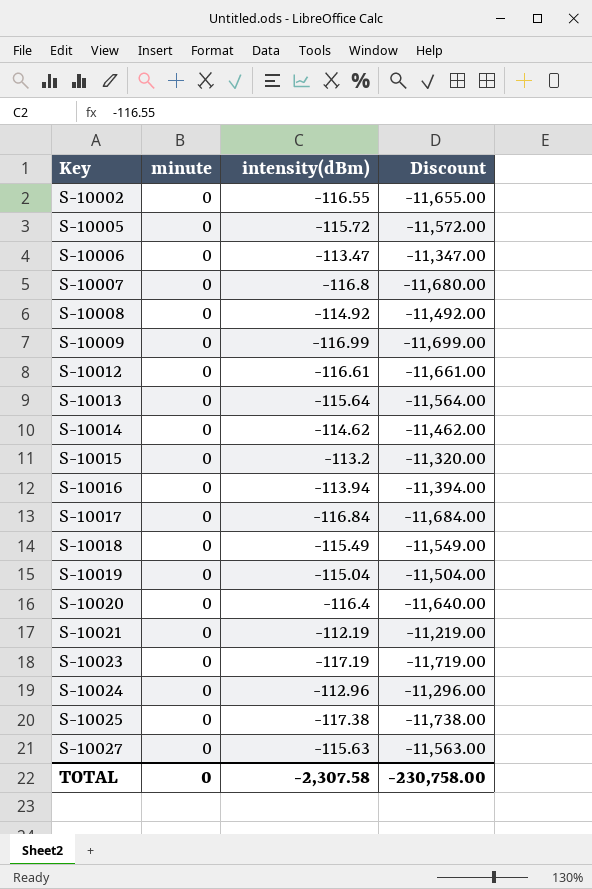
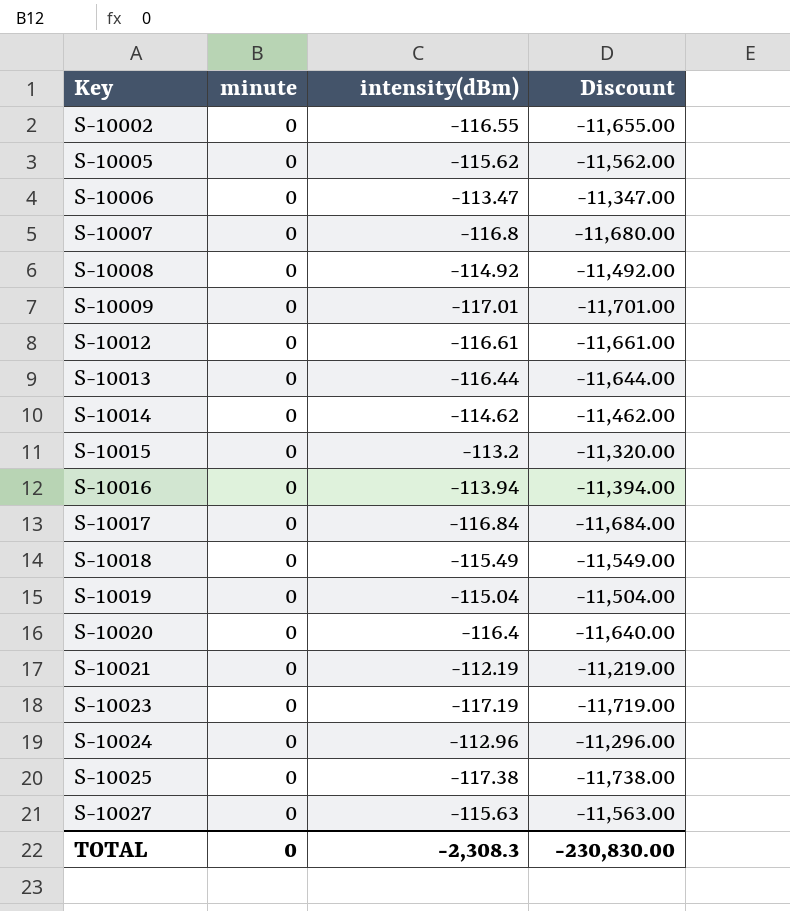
S-10005 | intensity(dBm): -115.72 -> -115.62
S-10005 | Discount: -11,572.00 -> -11,562.00
S-10009 | intensity(dBm): -116.99 -> -117.01
S-10009 | Discount: -11,699.00 -> -11,701.00
S-10013 | intensity(dBm): -115.64 -> -116.44
S-10013 | Discount: -11,564.00 -> -11,644.00
TOTAL | intensity(dBm): -2,307.58 -> -2,308.3
TOTAL | Discount: -230,758.00 -> -230,830.00

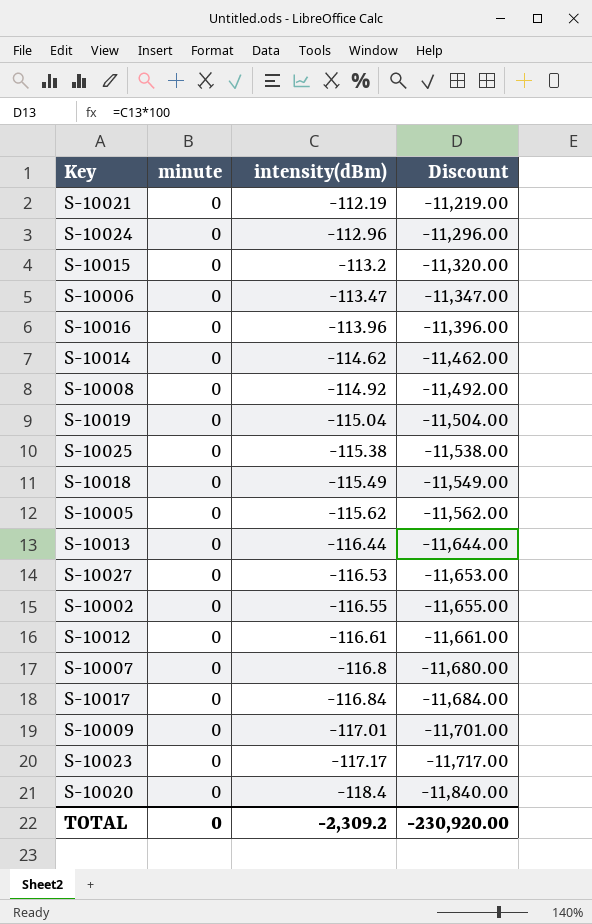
row order: Key ascending -> intensity(dBm) descending
S-10016 | intensity(dBm): -113.94 -> -113.96
S-10016 | Discount: -11,394.00 -> -11,396.00
S-10025 | intensity(dBm): -117.38 -> -115.38
S-10025 | Discount: -11,738.00 -> -11,538.00
S-10027 | intensity(dBm): -115.63 -> -116.53
S-10027 | Discount: -11,563.00 -> -11,653.00
S-10023 | intensity(dBm): -117.19 -> -117.17
S-10023 | Discount: -11,719.00 -> -11,717.00
S-10020 | intensity(dBm): -116.4 -> -118.4
S-10020 | Discount: -11,640.00 -> -11,840.00
TOTAL | intensity(dBm): -2,308.3 -> -2,309.2
TOTAL | Discount: -230,830.00 -> -230,920.00

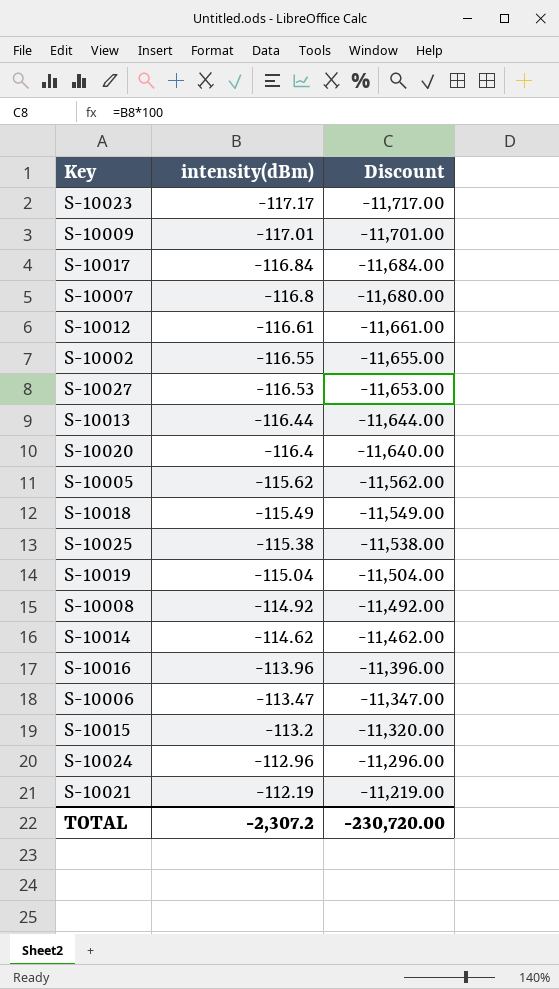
row order: intensity(dBm) descending -> intensity(dBm) ascending
column minute | position: 2 -> none
S-10020 | intensity(dBm): -118.4 -> -116.4
S-10020 | Discount: -11,840.00 -> -11,640.00
TOTAL | intensity(dBm): -2,309.2 -> -2,307.2
TOTAL | Discount: -230,920.00 -> -230,720.00

